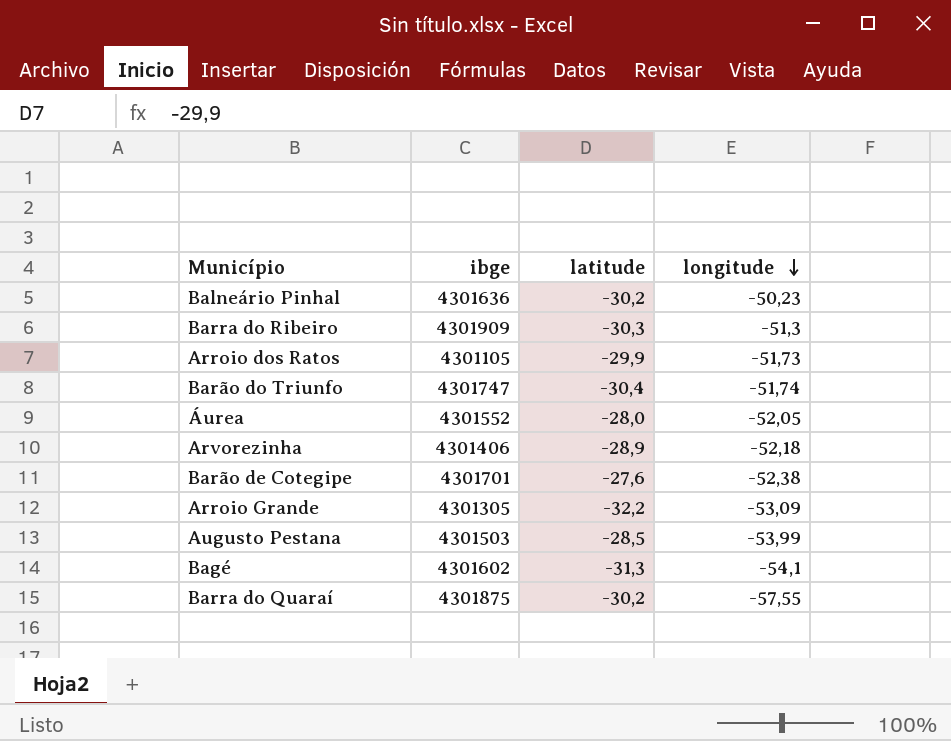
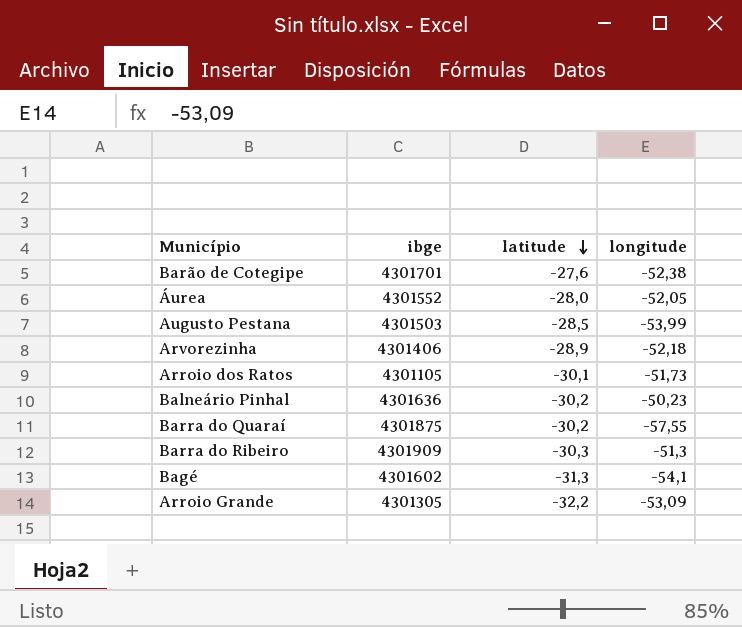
row order: longitude descending -> latitude descending
row Barão do Triunfo: 4301747 | -30,4 | -51,74 -> none
Arroio dos Ratos | latitude: -29,9 -> -30,1

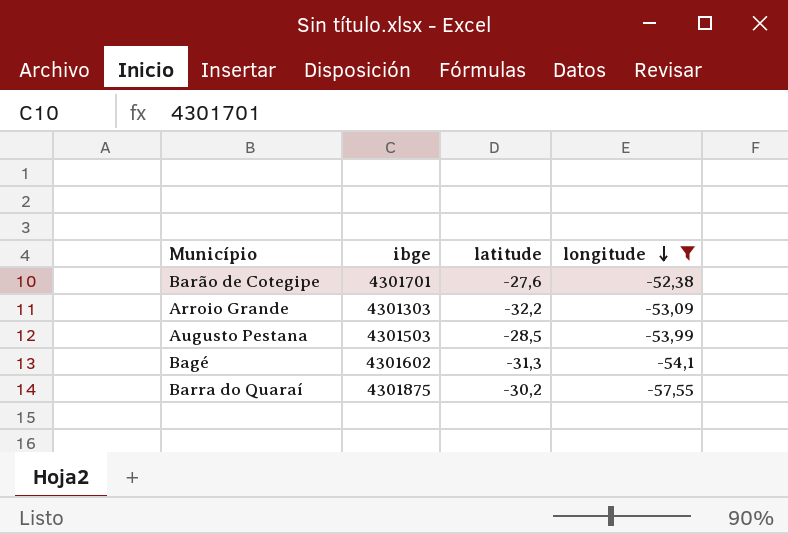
filter: none -> longitude <= -52,38
row order: latitude descending -> longitude descending
Arroio Grande | ibge: 4301305 -> 4301303

